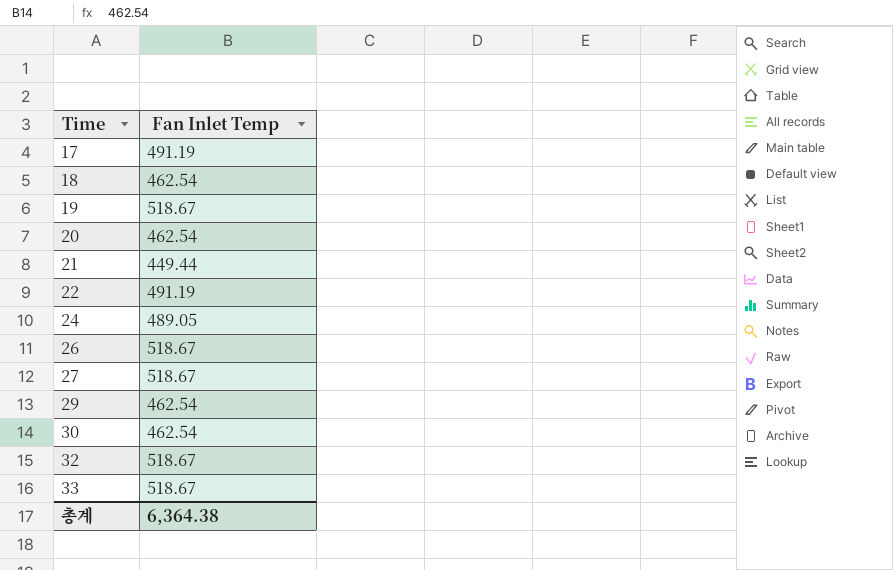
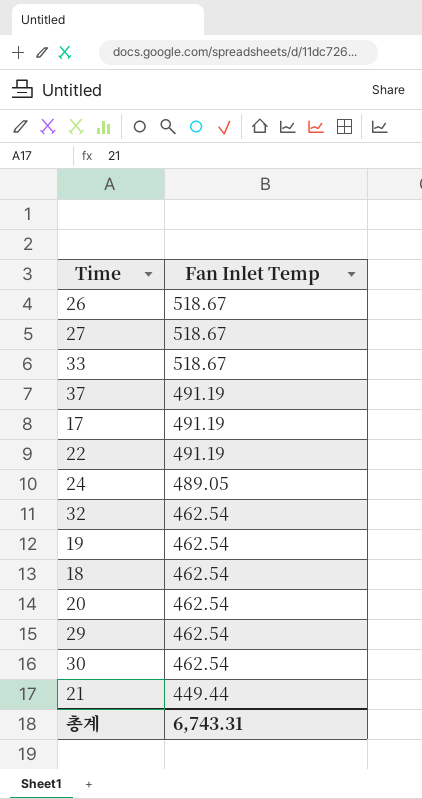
row order: Time ascending -> Fan Inlet Temp descending
row 37: none -> 491.19
32 | Fan Inlet Temp: 518.67 -> 462.54
19 | Fan Inlet Temp: 518.67 -> 462.54
총계 | Fan Inlet Temp: 6,364.38 -> 6,743.31

